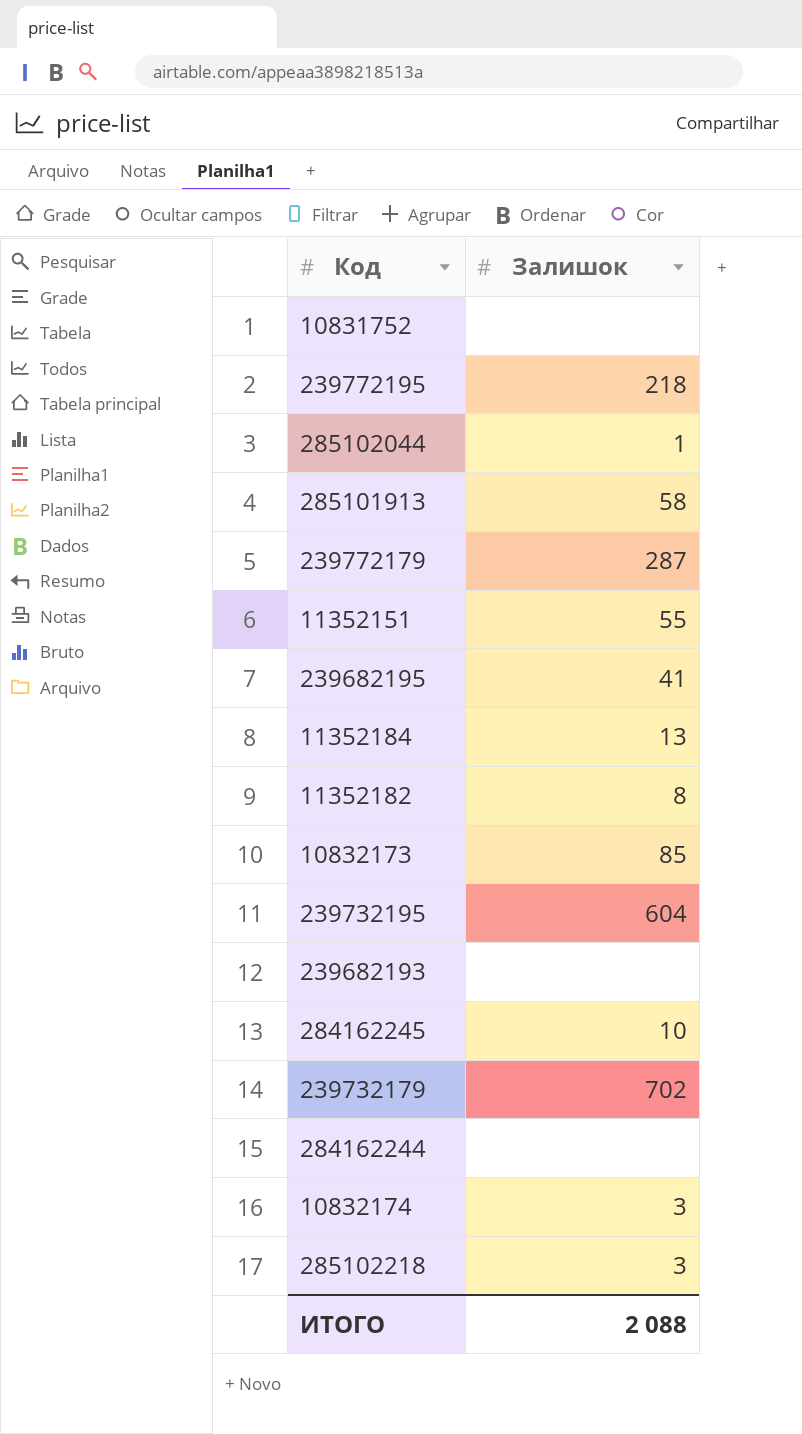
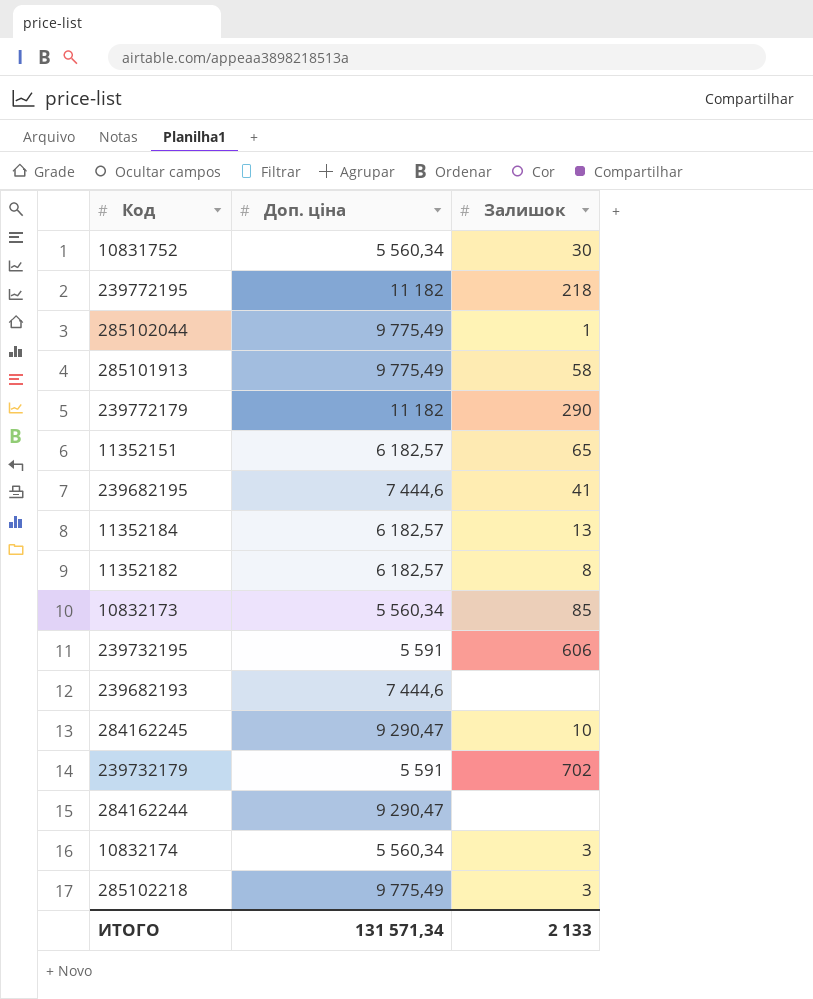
column Доп. ціна | position: none -> 2
10831752 | Залишок: none -> 30
239772179 | Залишок: 287 -> 290
11352151 | Залишок: 55 -> 65
239732195 | Залишок: 604 -> 606
ИТОГО | Залишок: 2 088 -> 2 133

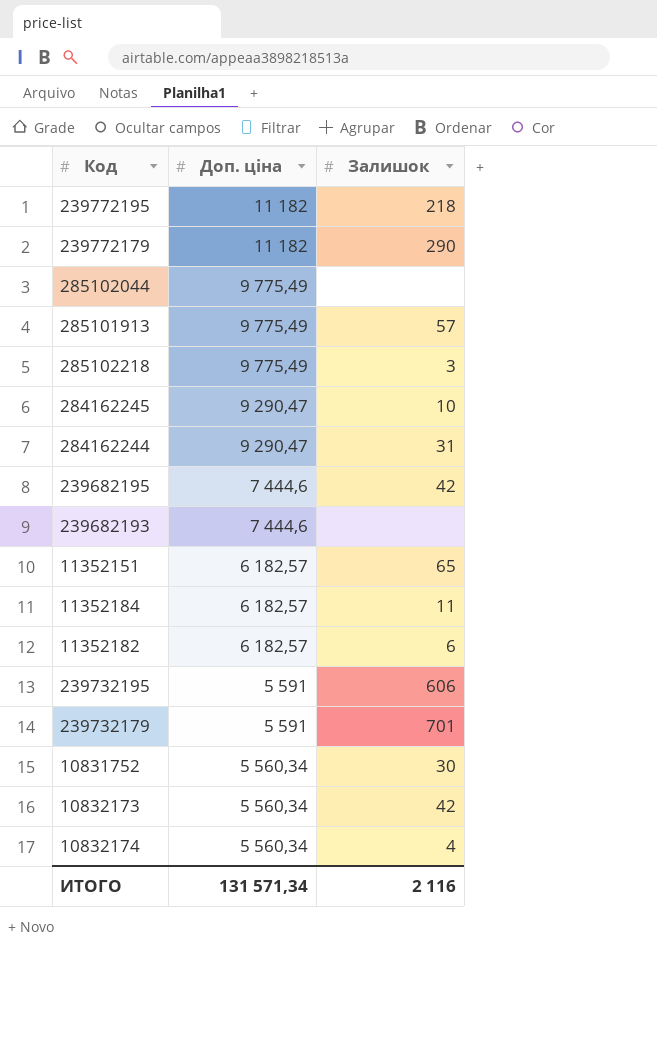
row order: none -> Доп. ціна descending
285102044 | Залишок: 1 -> none
285101913 | Залишок: 58 -> 57
284162244 | Залишок: none -> 31
239682195 | Залишок: 41 -> 42
11352184 | Залишок: 13 -> 11
11352182 | Залишок: 8 -> 6
239732179 | Залишок: 702 -> 701
10832173 | Залишок: 85 -> 42
10832174 | Залишок: 3 -> 4
ИТОГО | Залишок: 2 133 -> 2 116

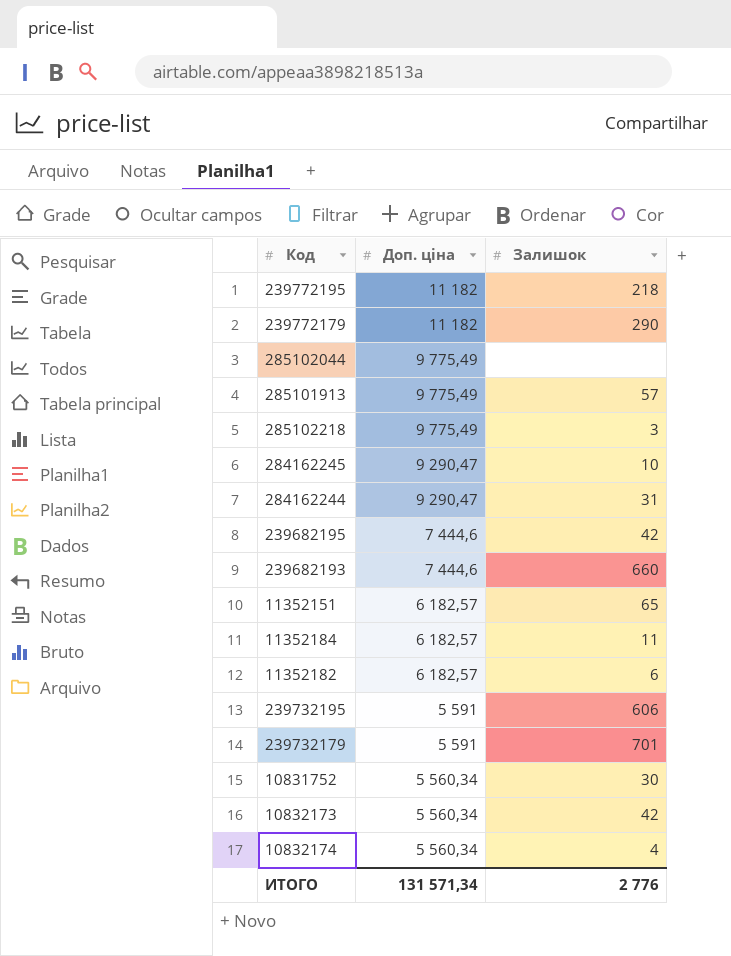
239682193 | Залишок: none -> 660
ИТОГО | Залишок: 2 116 -> 2 776

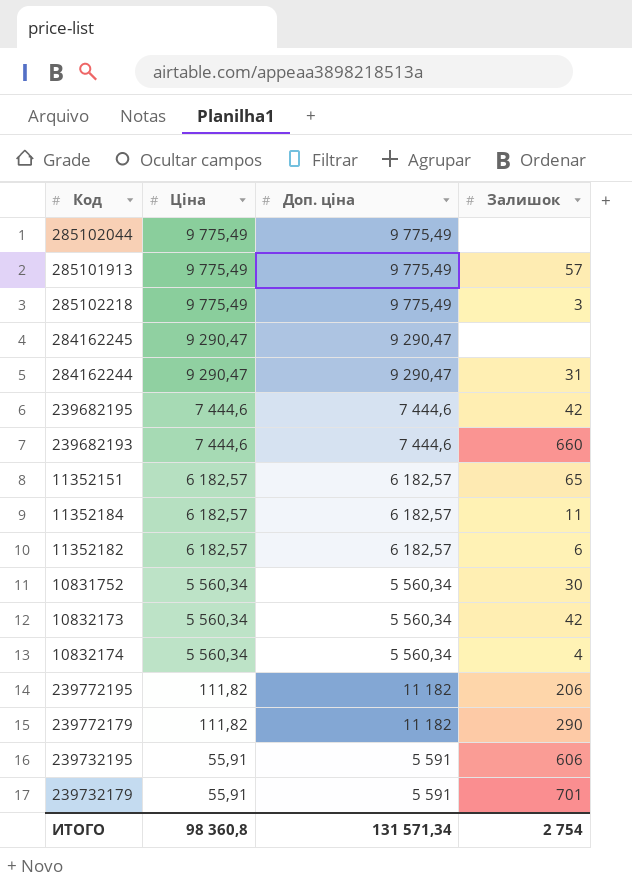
row order: Доп. ціна descending -> Ціна descending
column Ціна | position: none -> 2
284162245 | Залишок: 10 -> none
239772195 | Залишок: 218 -> 206
ИТОГО | Залишок: 2 776 -> 2 754

